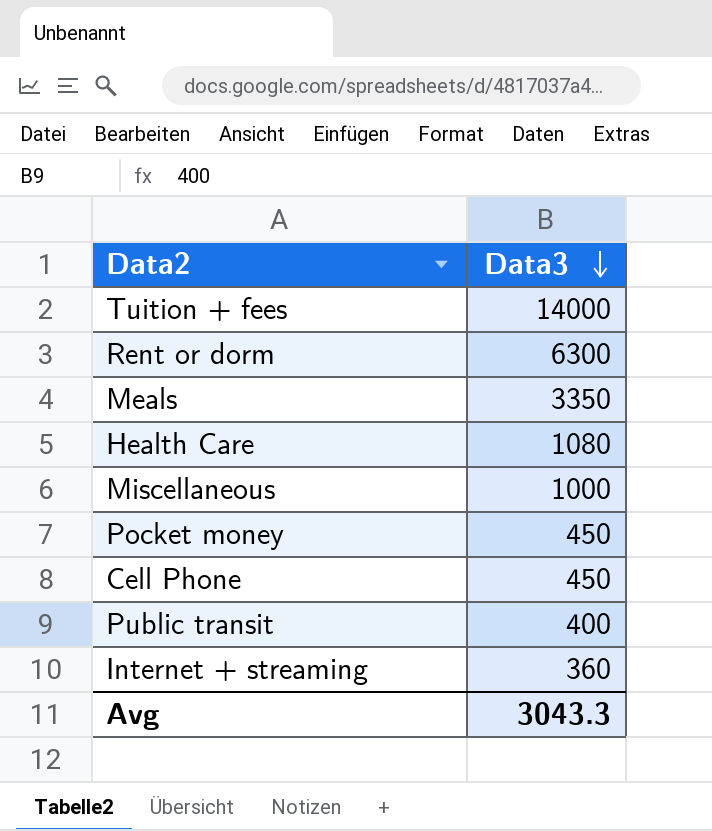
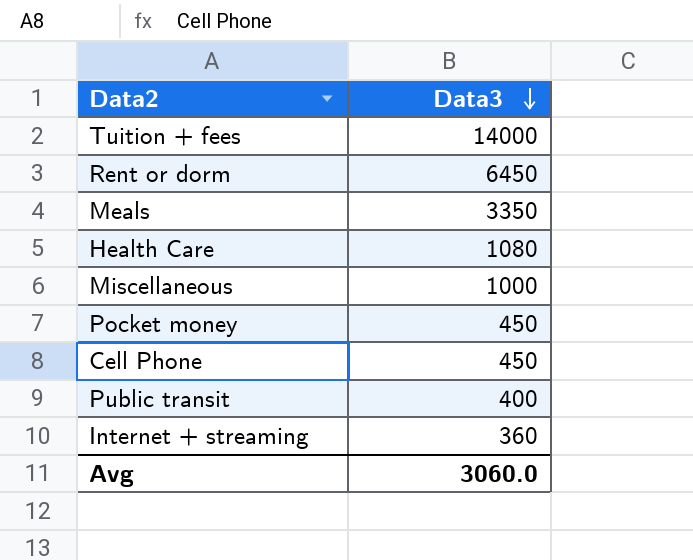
Rent or dorm | Data3: 6300 -> 6450
Avg | Data3: 3043.3 -> 3060.0

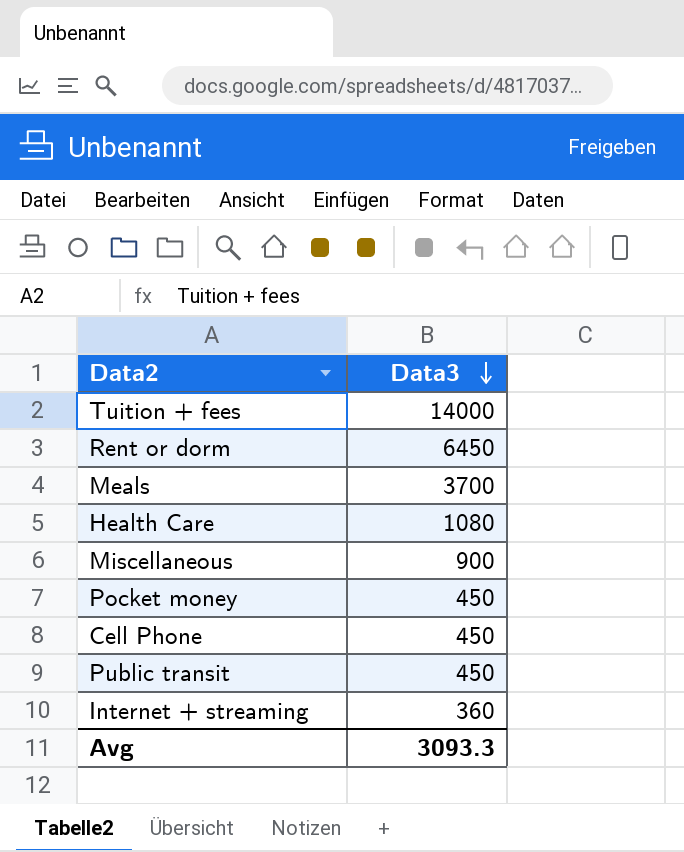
Meals | Data3: 3350 -> 3700
Miscellaneous | Data3: 1000 -> 900
Public transit | Data3: 400 -> 450
Avg | Data3: 3060.0 -> 3093.3

